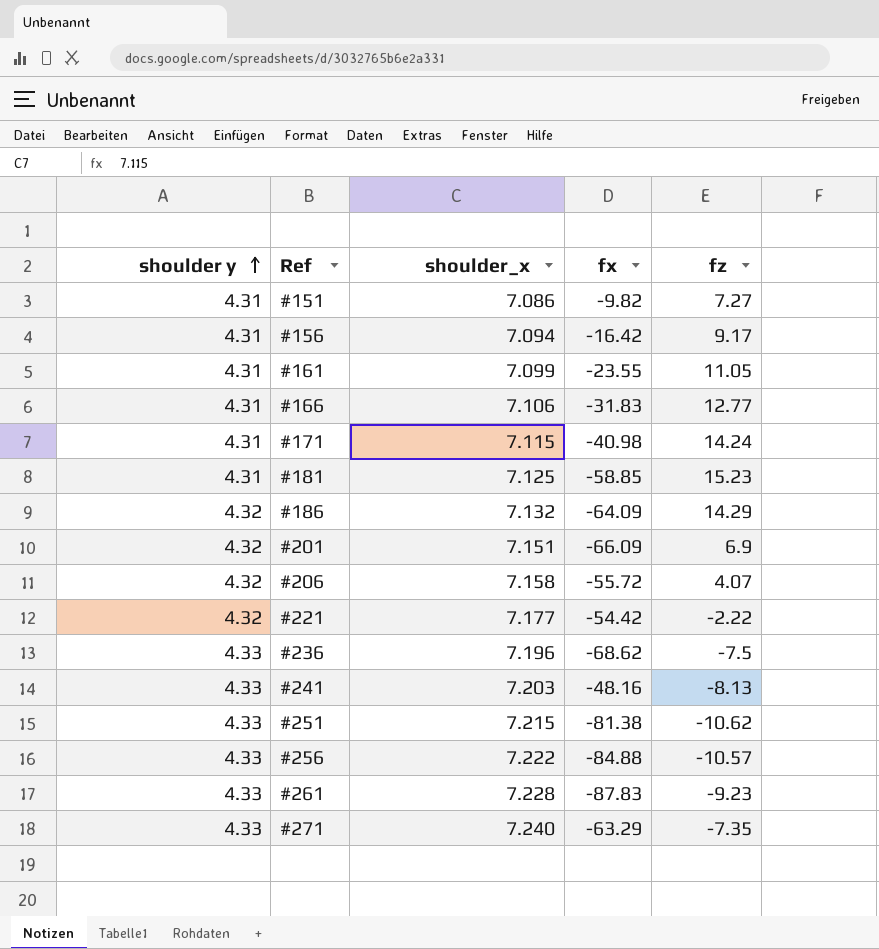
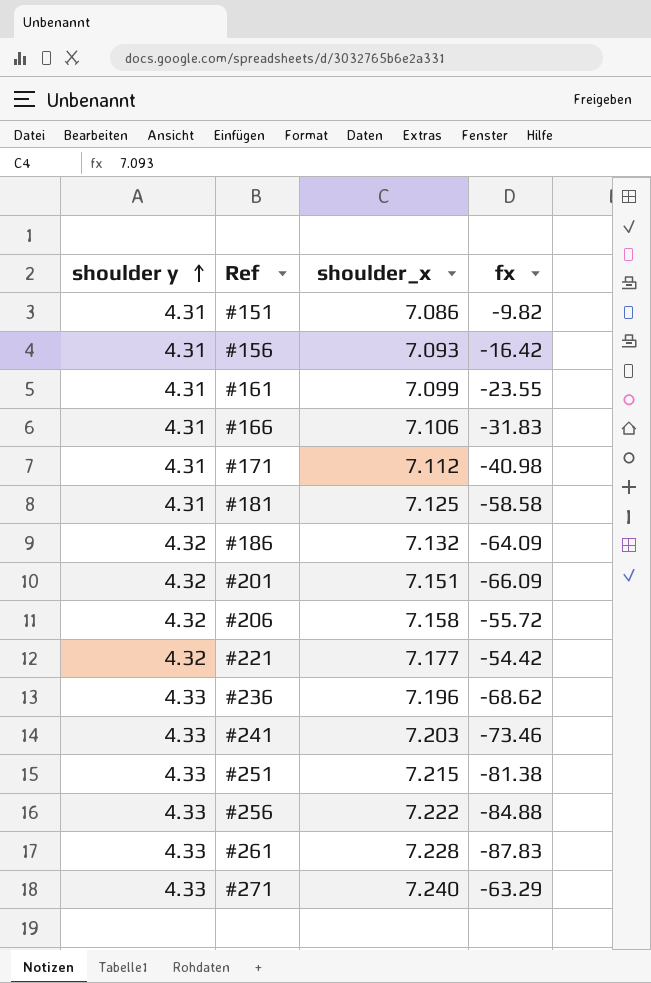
column fz | position: 5 -> none
#156 | shoulder_x: 7.094 -> 7.093
#171 | shoulder_x: 7.115 -> 7.112
#181 | fx: -58.85 -> -58.58
#241 | fx: -48.16 -> -73.46

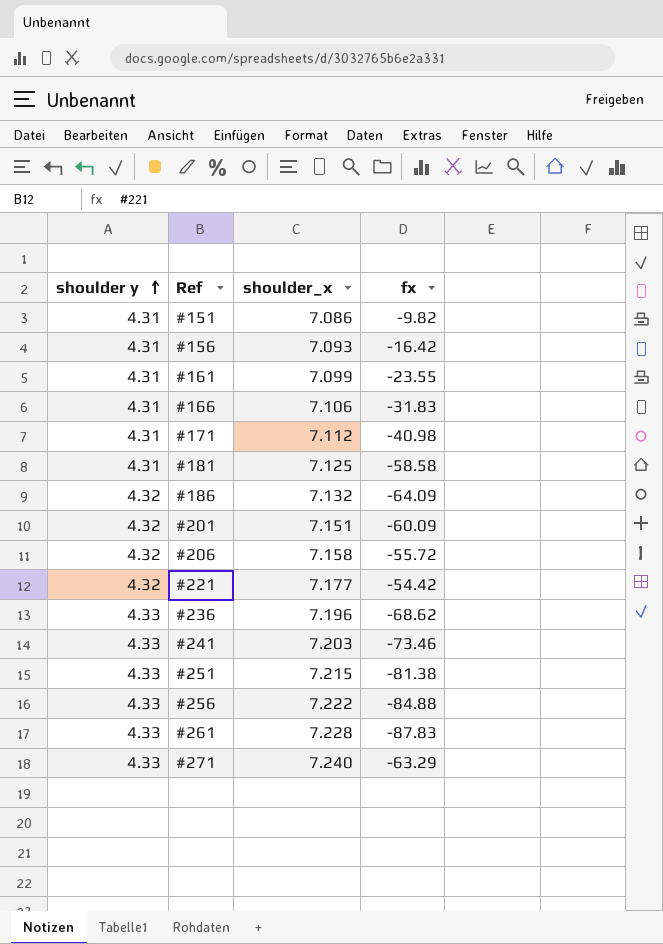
#201 | fx: -66.09 -> -60.09

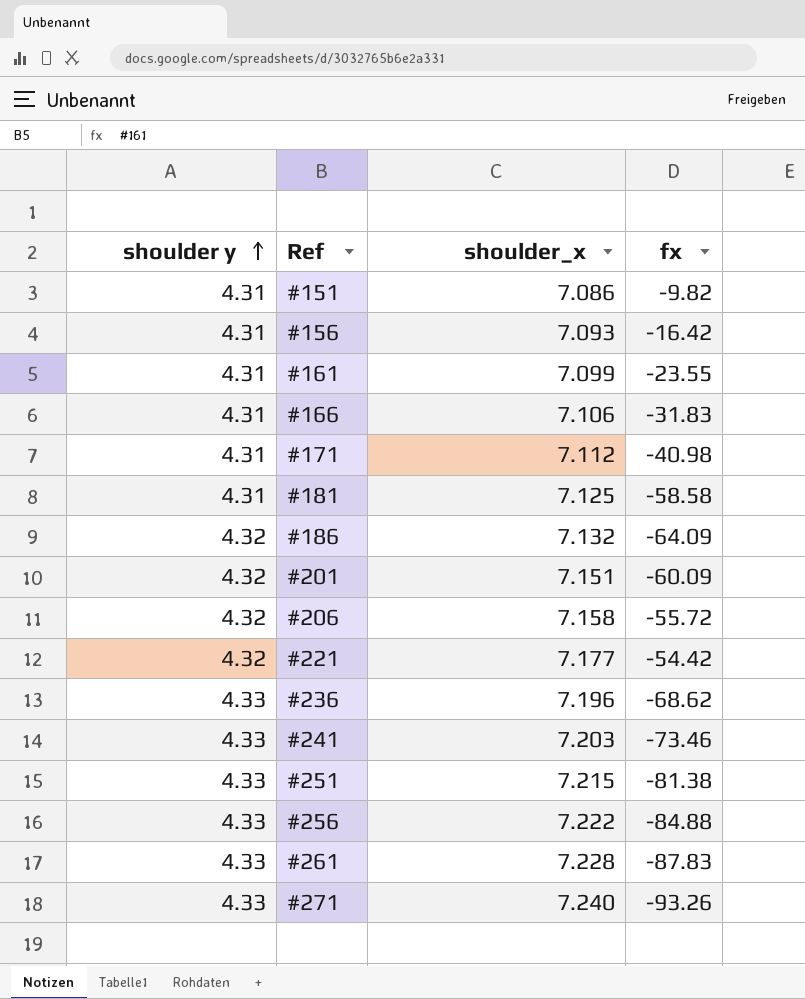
#271 | fx: -63.29 -> -93.26

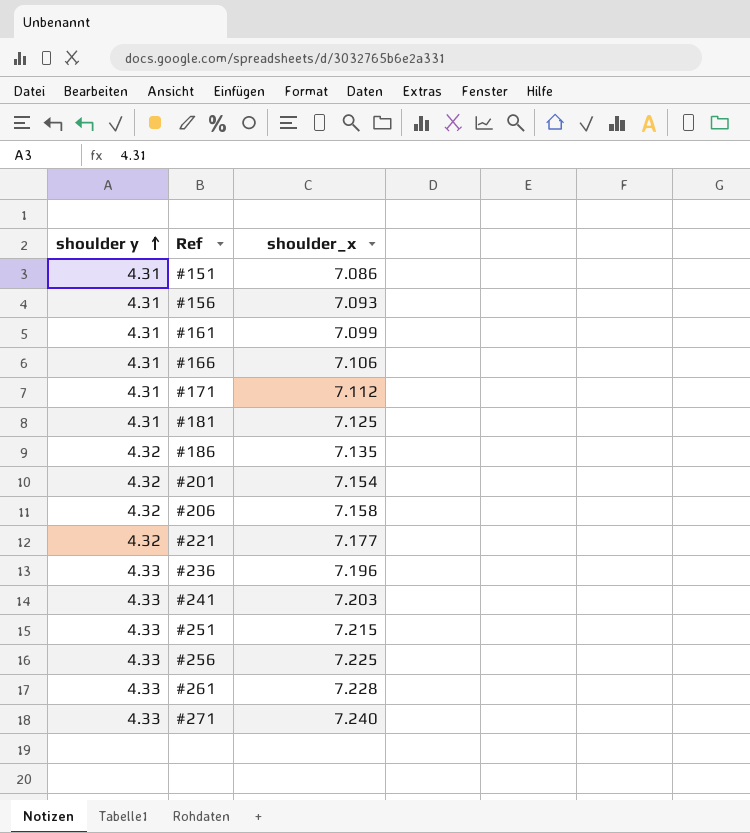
column fx | position: 4 -> none
#186 | shoulder_x: 7.132 -> 7.135
#201 | shoulder_x: 7.151 -> 7.154
#256 | shoulder_x: 7.222 -> 7.225

